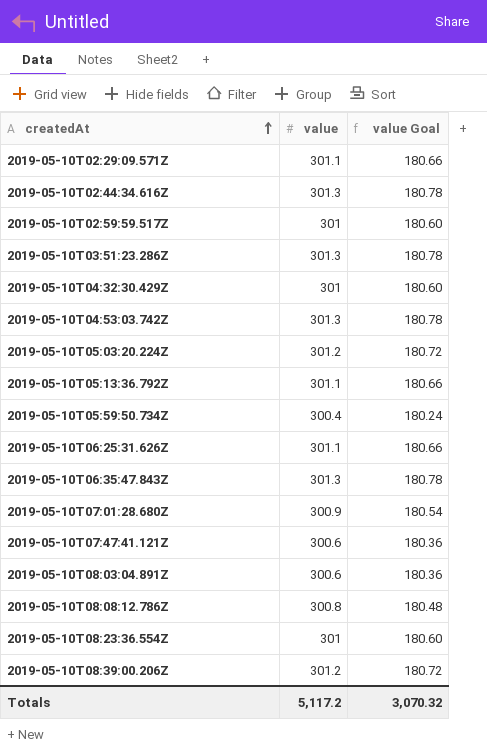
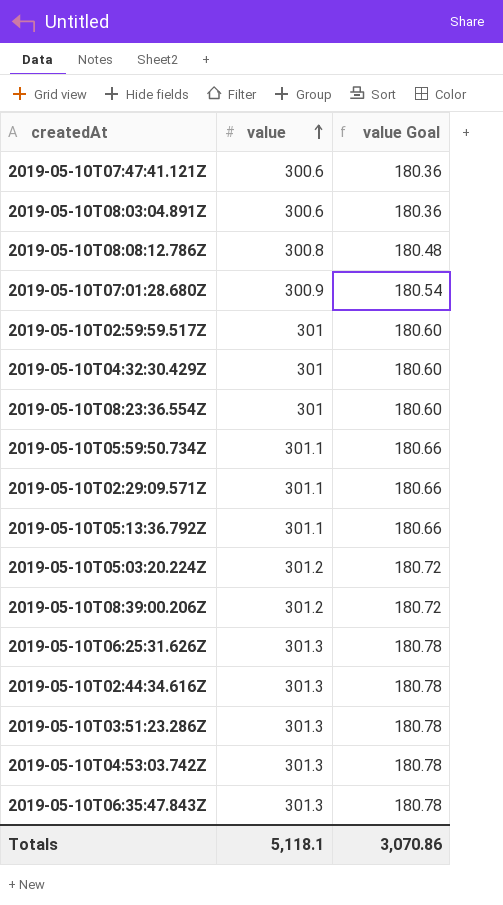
row order: createdAt ascending -> value ascending
2019-05-10T05:59:50.734Z | value: 300.4 -> 301.1
2019-05-10T05:59:50.734Z | value Goal: 180.24 -> 180.66
2019-05-10T06:25:31.626Z | value: 301.1 -> 301.3
2019-05-10T06:25:31.626Z | value Goal: 180.66 -> 180.78
Totals | value: 5,117.2 -> 5,118.1
Totals | value Goal: 3,070.32 -> 3,070.86

